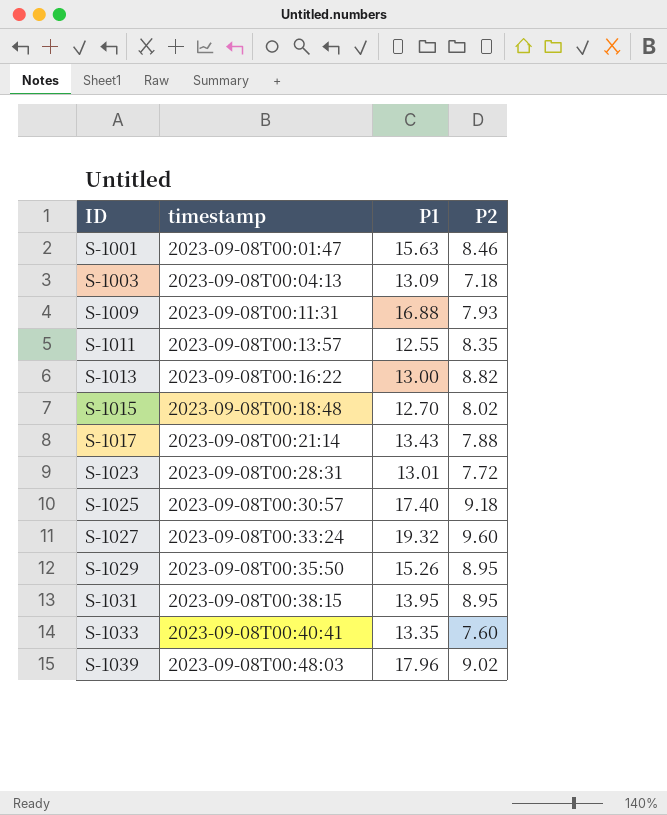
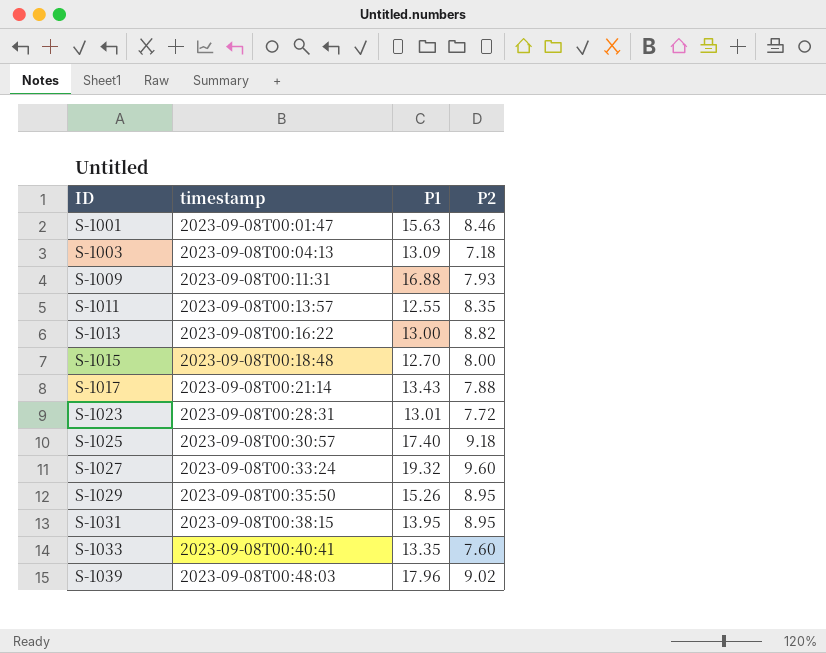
S-1015 | P2: 8.02 -> 8.00

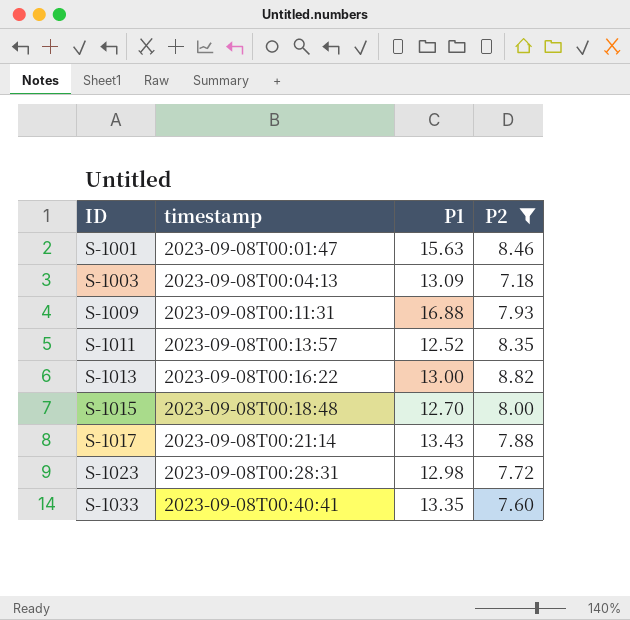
filter: none -> P2 <= 8.82
S-1011 | P1: 12.55 -> 12.52
S-1023 | P1: 13.01 -> 12.98

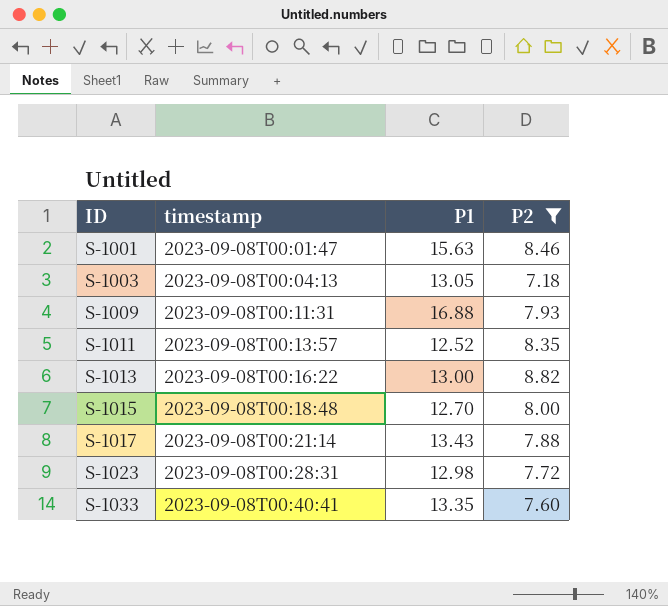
S-1003 | P1: 13.09 -> 13.05

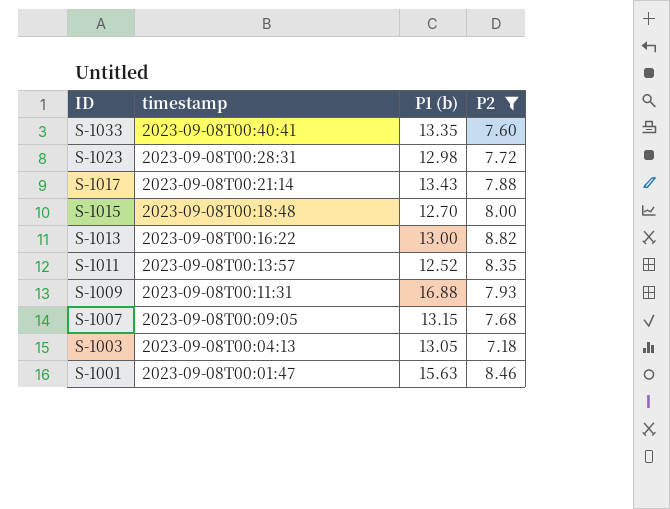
row order: ID ascending -> ID descending
column name: P1 -> P1 (b)
row S-1007: none -> 2023-09-08T00:09:05 | 13.15 | 7.68

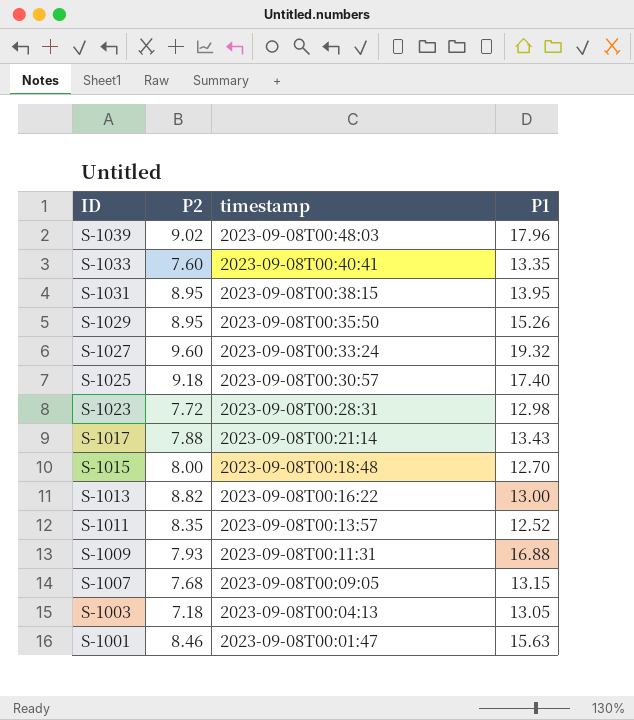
filter: P2 <= 8.82 -> none
column P2 | position: 4 -> 2
column name: P1 (b) -> P1

